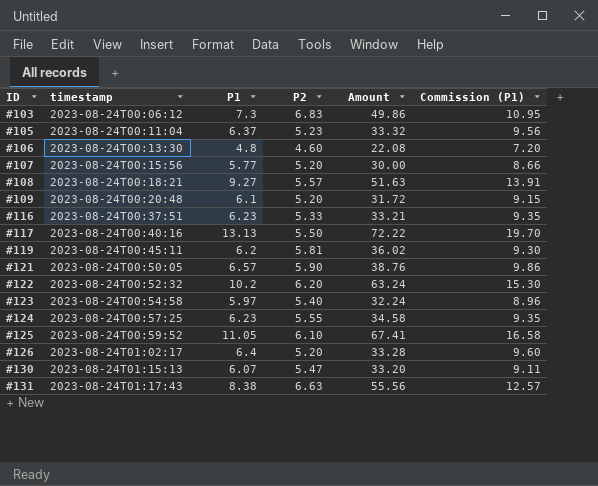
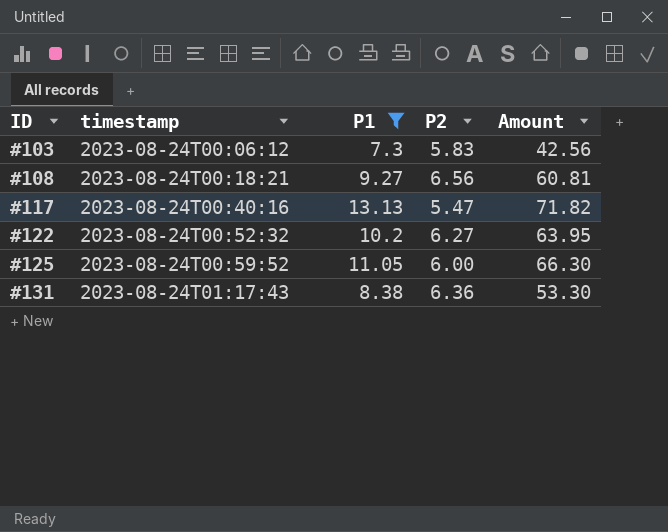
filter: none -> P1 >= 7.3
column Commission (P1) | formula: [P1] * 1.5 -> none
#103 | P2: 6.83 -> 5.83
#103 | Amount: 49.86 -> 42.56
#108 | P2: 5.57 -> 6.56
#108 | Amount: 51.63 -> 60.81
#117 | P2: 5.50 -> 5.47
#117 | Amount: 72.22 -> 71.82
#122 | P2: 6.20 -> 6.27
#122 | Amount: 63.24 -> 63.95
#125 | P2: 6.10 -> 6.00
#125 | Amount: 67.41 -> 66.30
#131 | P2: 6.63 -> 6.36
#131 | Amount: 55.56 -> 53.30

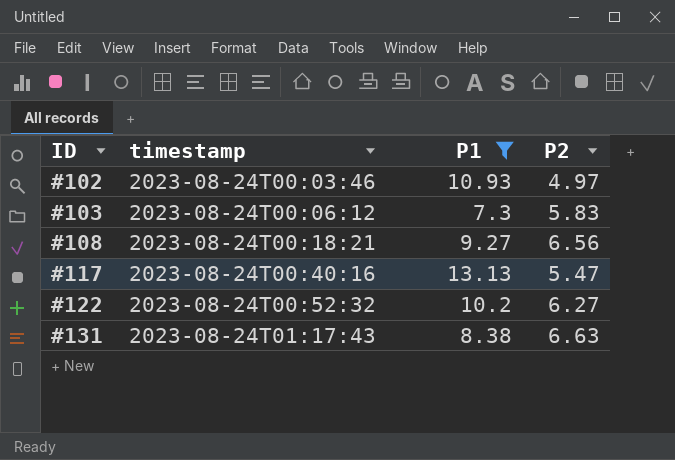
column Amount | formula: [P1] * [P2] -> none
row #125: 2023-08-24T00:59:52 | 11.05 | 6.00 | 66.30 -> none
row #102: none -> 2023-08-24T00:03:46 | 10.93 | 4.97
#131 | P2: 6.36 -> 6.63

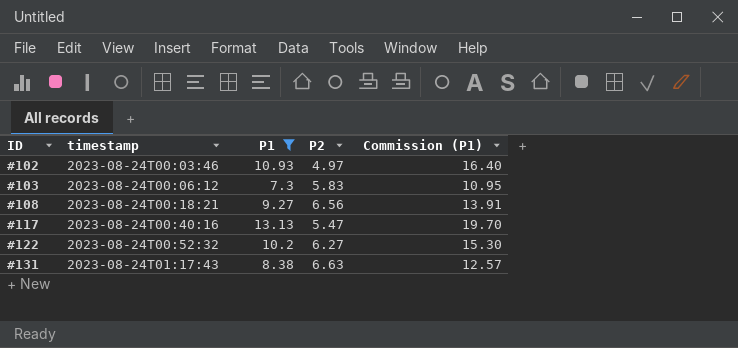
column Commission (P1) | formula: none -> [P1] * 1.5

